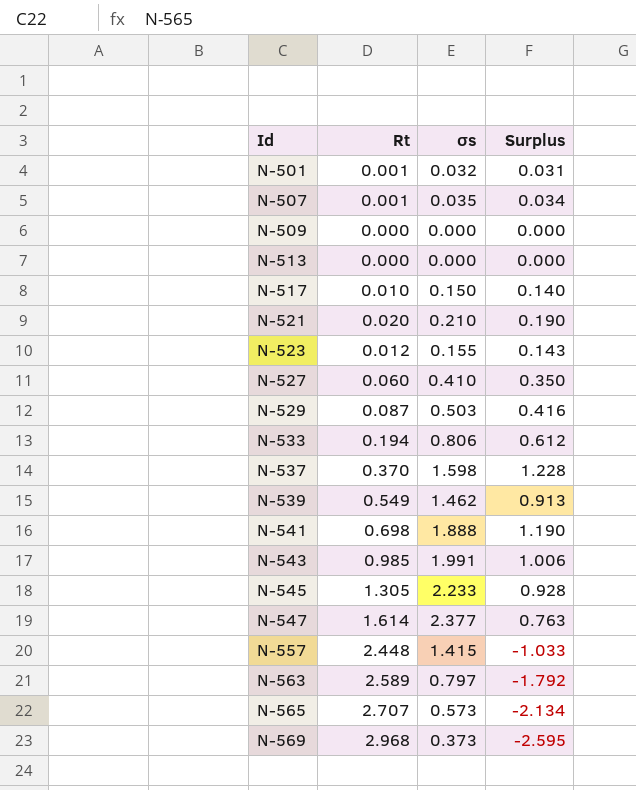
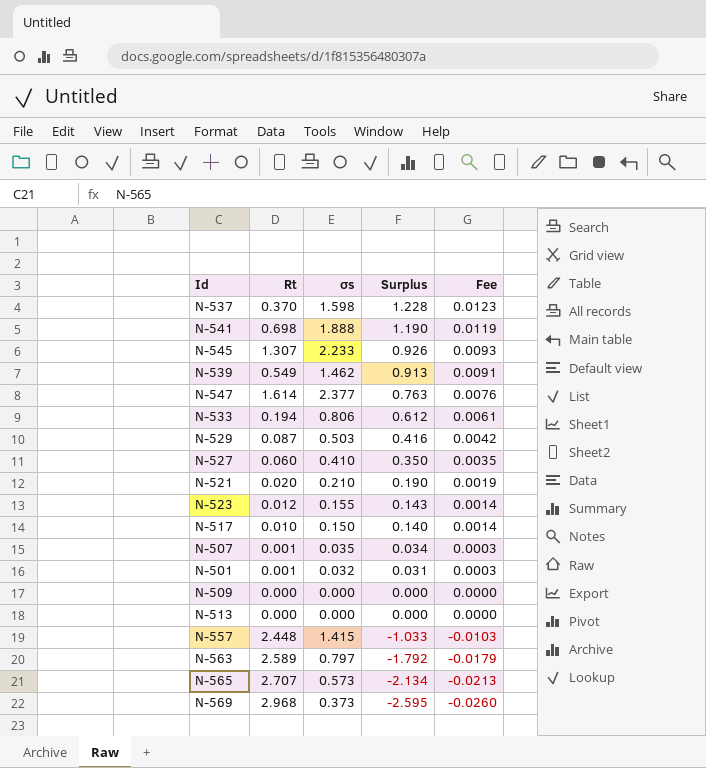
row order: Id ascending -> Surplus descending
column Fee | formula: none -> [Surplus] * 0.01
row N-543: 0.985 | 1.991 | 1.006 -> none
N-545 | Rt: 1.305 -> 1.307
N-545 | Surplus: 0.928 -> 0.926

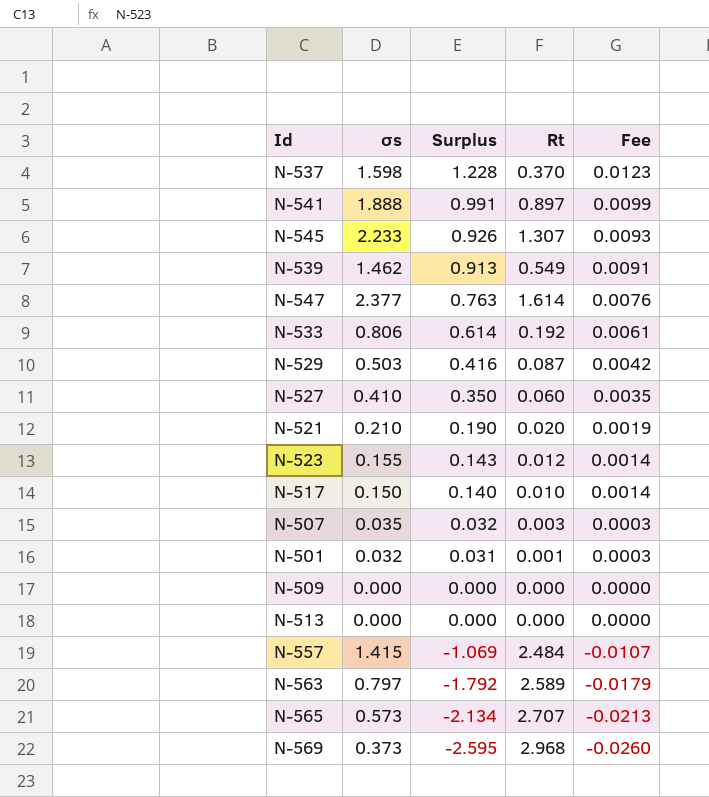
column Rt | position: 2 -> 4
N-541 | Surplus: 1.190 -> 0.991
N-541 | Rt: 0.698 -> 0.897
N-541 | Fee: 0.0119 -> 0.0099
N-533 | Surplus: 0.612 -> 0.614
N-533 | Rt: 0.194 -> 0.192
N-507 | Surplus: 0.034 -> 0.032
N-507 | Rt: 0.001 -> 0.003
N-557 | Surplus: -1.033 -> -1.069
N-557 | Rt: 2.448 -> 2.484
N-557 | Fee: -0.0103 -> -0.0107

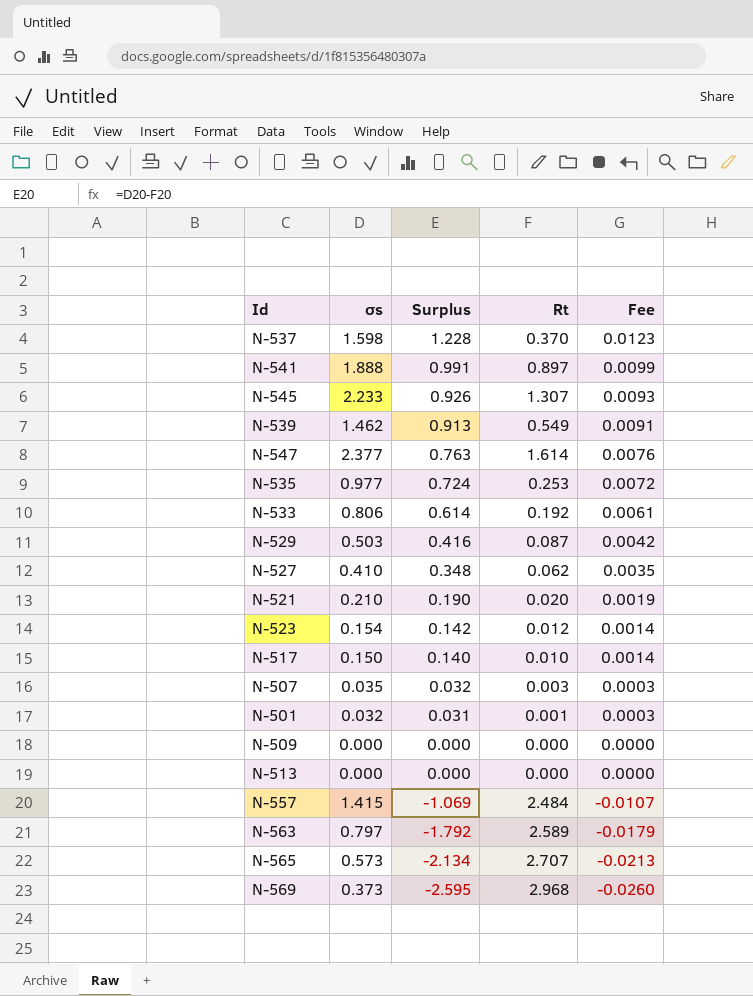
row N-535: none -> 0.977 | 0.724 | 0.253 | 0.0072
N-527 | Surplus: 0.350 -> 0.348
N-527 | Rt: 0.060 -> 0.062
N-523 | σs: 0.155 -> 0.154
N-523 | Surplus: 0.143 -> 0.142

